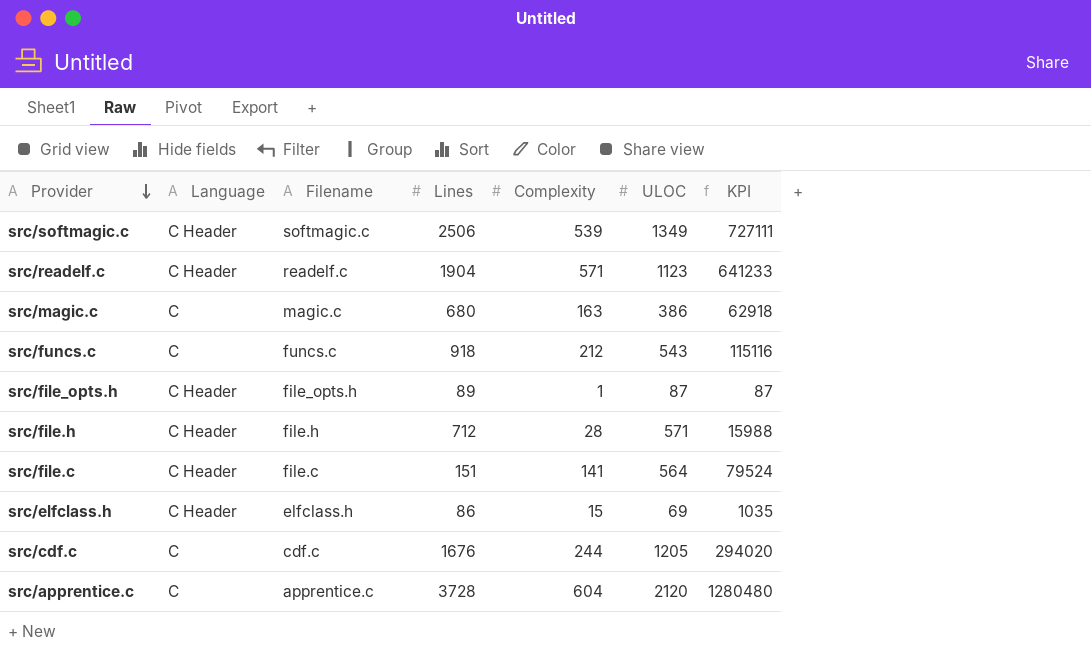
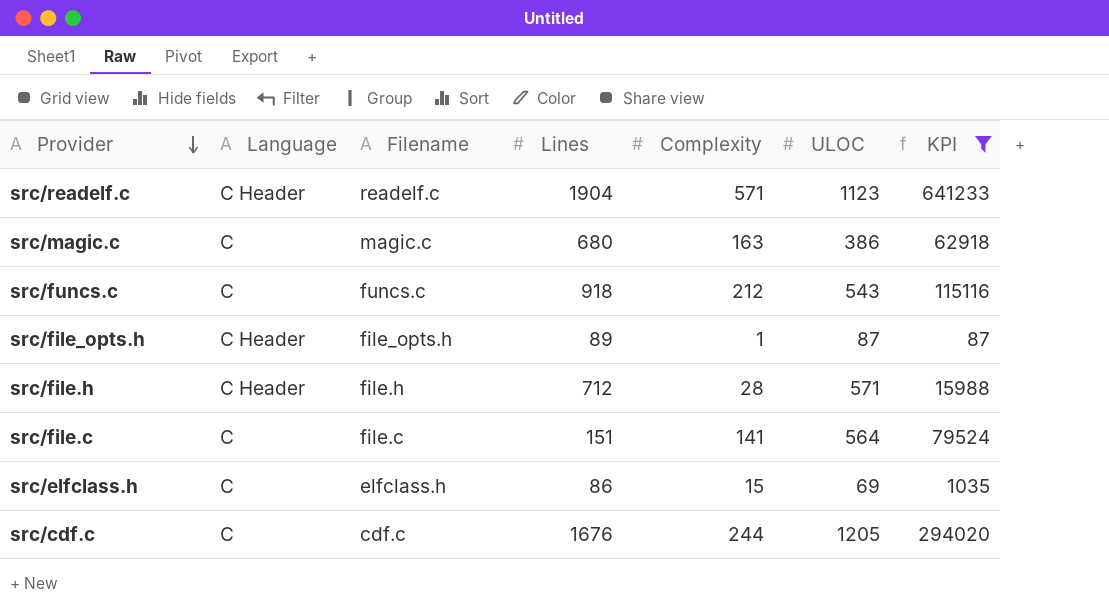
filter: none -> KPI <= 641233
src/file.c | Language: C Header -> C
src/elfclass.h | Language: C Header -> C

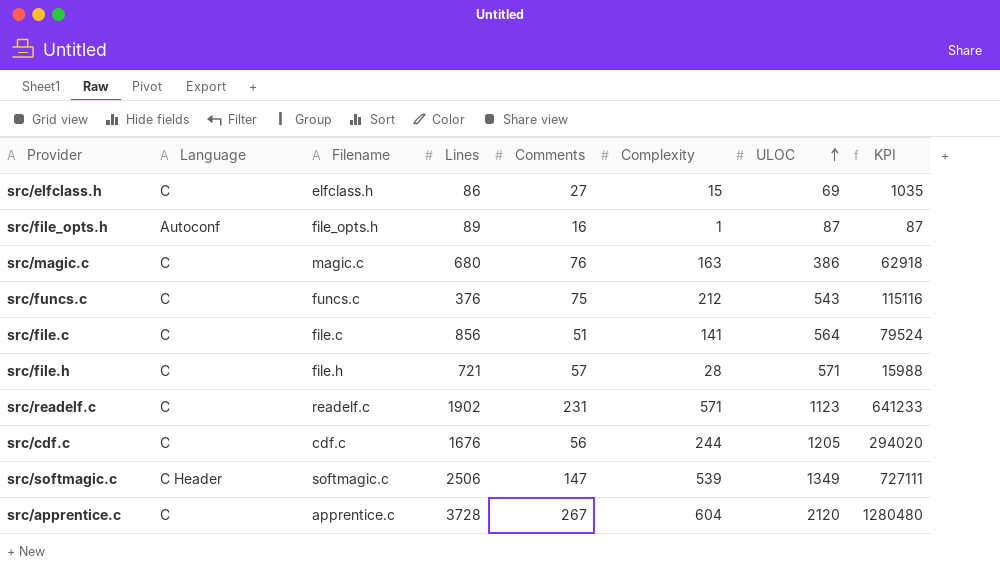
filter: KPI <= 641233 -> none
row order: Provider descending -> ULOC ascending
column Comments | position: none -> 5
src/file_opts.h | Language: C Header -> Autoconf
src/funcs.c | Lines: 918 -> 376
src/file.c | Lines: 151 -> 856
src/file.h | Language: C Header -> C
src/file.h | Lines: 712 -> 721
src/readelf.c | Language: C Header -> C
src/readelf.c | Lines: 1904 -> 1902

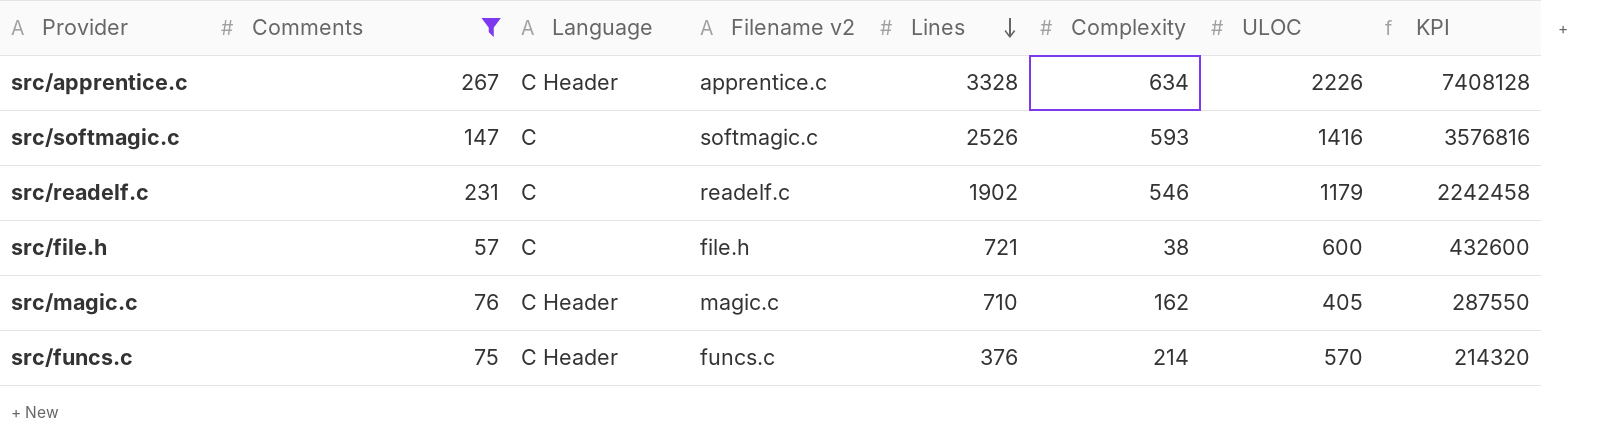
filter: none -> Comments >= 57
row order: ULOC ascending -> Lines descending
column Comments | position: 5 -> 2
column name: Filename -> Filename v2
column KPI | formula: [Complexity] * [ULOC] -> [Lines] * [ULOC]
src/apprentice.c | Language: C -> C Header
src/apprentice.c | Lines: 3728 -> 3328
src/apprentice.c | Complexity: 604 -> 634
src/apprentice.c | ULOC: 2120 -> 2226
src/softmagic.c | Language: C Header -> C
src/softmagic.c | Lines: 2506 -> 2526
src/softmagic.c | Complexity: 539 -> 593
src/softmagic.c | ULOC: 1349 -> 1416
src/readelf.c | Complexity: 571 -> 546
src/readelf.c | ULOC: 1123 -> 1179
src/file.h | Complexity: 28 -> 38
src/file.h | ULOC: 571 -> 600
src/magic.c | Language: C -> C Header
src/magic.c | Lines: 680 -> 710
src/magic.c | Complexity: 163 -> 162
src/magic.c | ULOC: 386 -> 405
src/funcs.c | Language: C -> C Header
src/funcs.c | Complexity: 212 -> 214
src/funcs.c | ULOC: 543 -> 570

